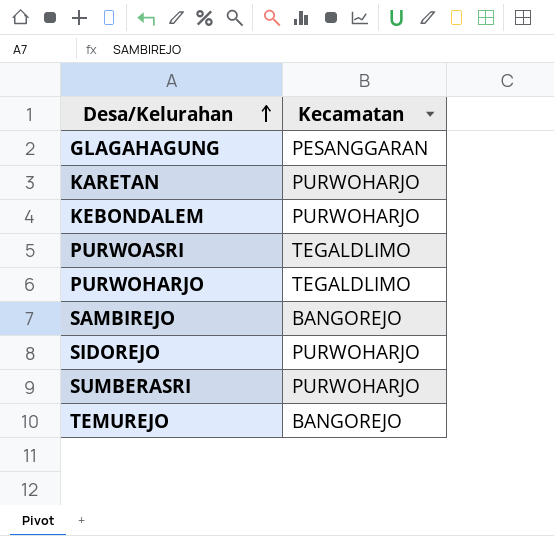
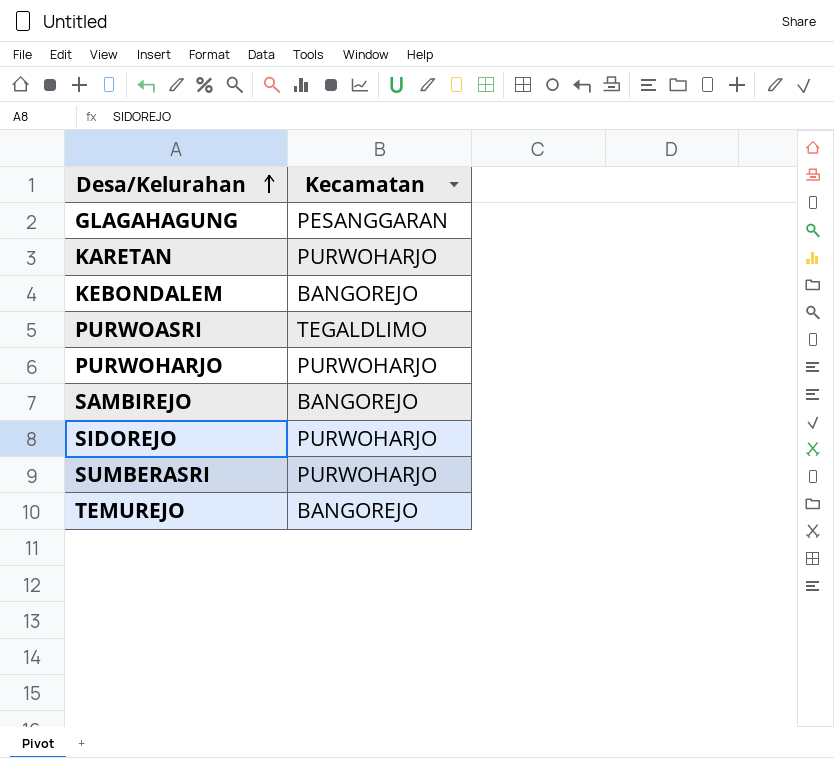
KEBONDALEM | Kecamatan: PURWOHARJO -> BANGOREJO
PURWOHARJO | Kecamatan: TEGALDLIMO -> PURWOHARJO

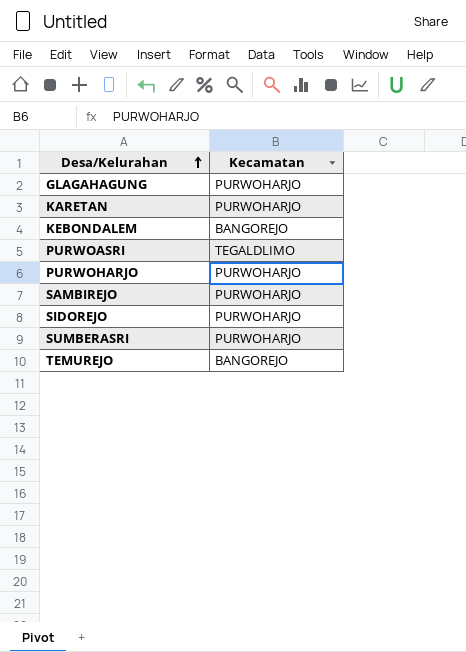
GLAGAHAGUNG | Kecamatan: PESANGGARAN -> PURWOHARJO
SAMBIREJO | Kecamatan: BANGOREJO -> PURWOHARJO

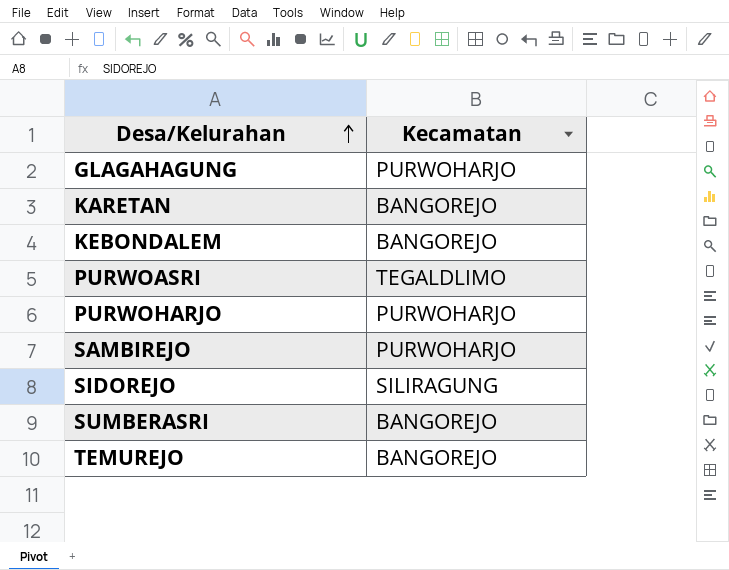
KARETAN | Kecamatan: PURWOHARJO -> BANGOREJO
SIDOREJO | Kecamatan: PURWOHARJO -> SILIRAGUNG
SUMBERASRI | Kecamatan: PURWOHARJO -> BANGOREJO

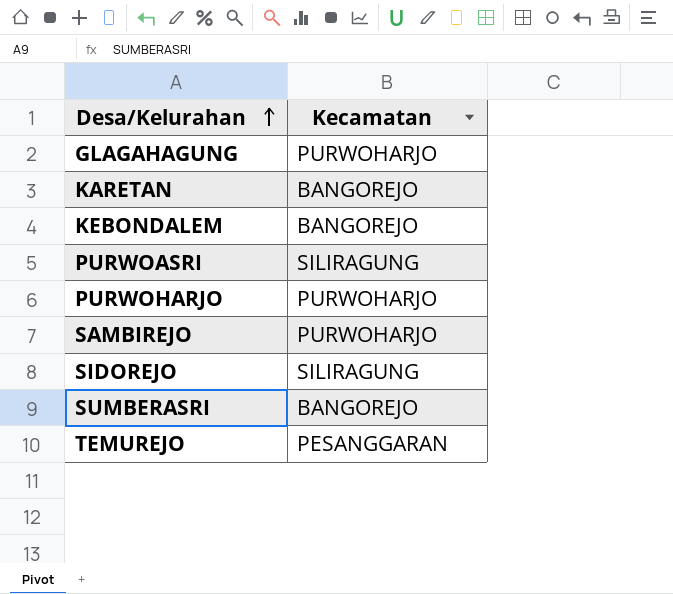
PURWOASRI | Kecamatan: TEGALDLIMO -> SILIRAGUNG
TEMUREJO | Kecamatan: BANGOREJO -> PESANGGARAN

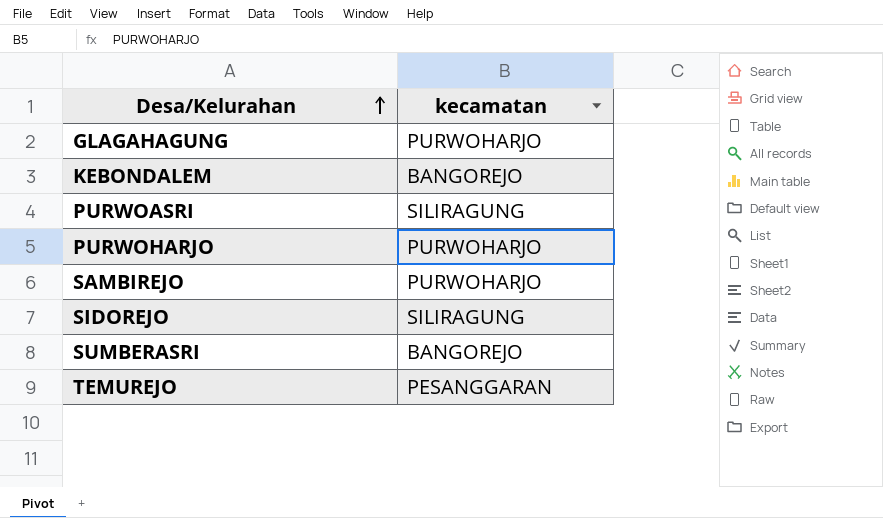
column name: Kecamatan -> kecamatan
row KARETAN: BANGOREJO -> none

